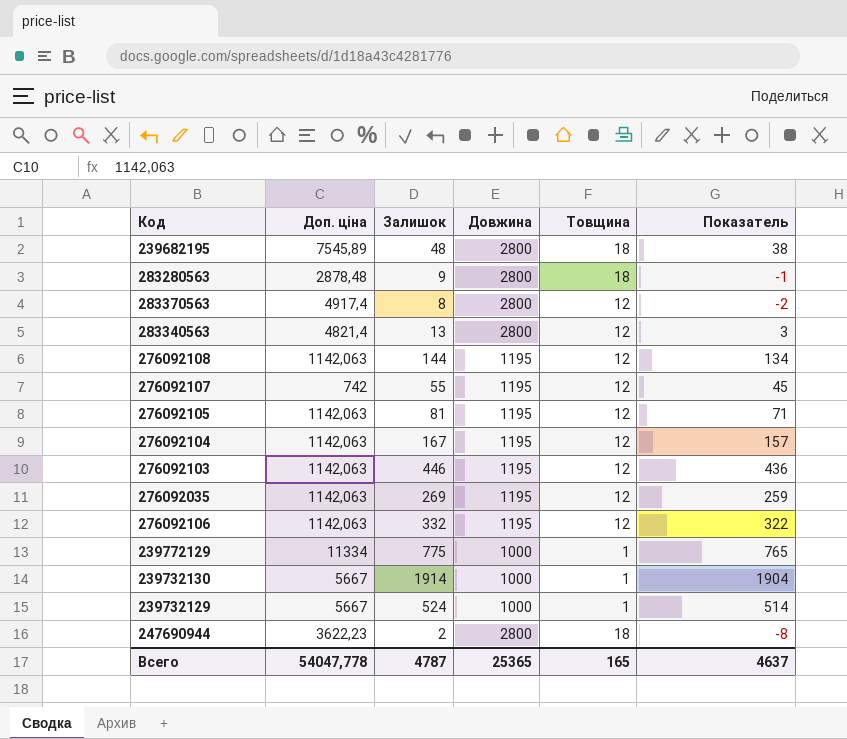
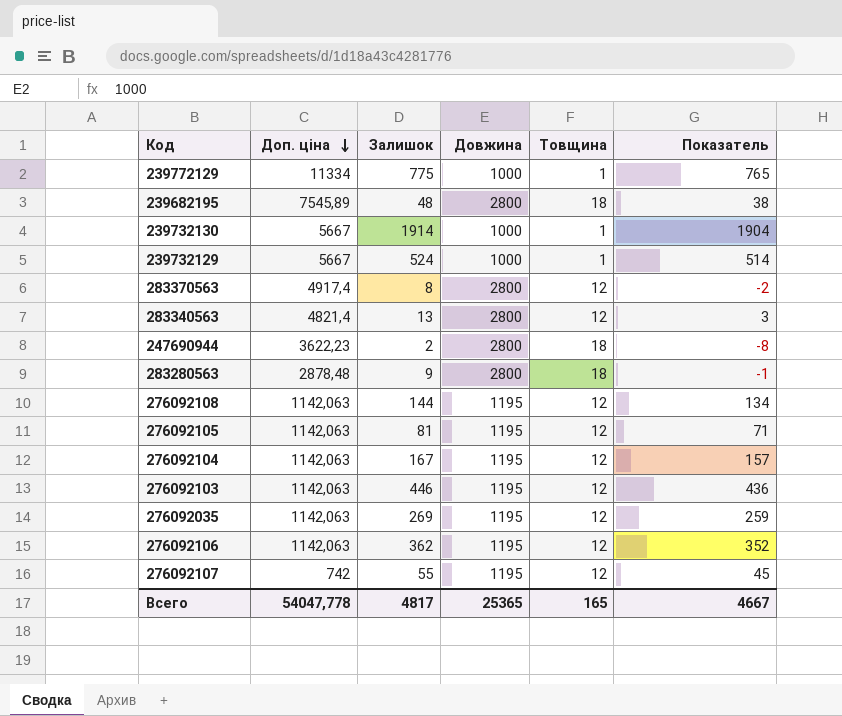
row order: none -> Доп. ціна descending
276092106 | Залишок: 332 -> 362
276092106 | Показатель: 322 -> 352
Всего | Залишок: 4787 -> 4817
Всего | Показатель: 4637 -> 4667

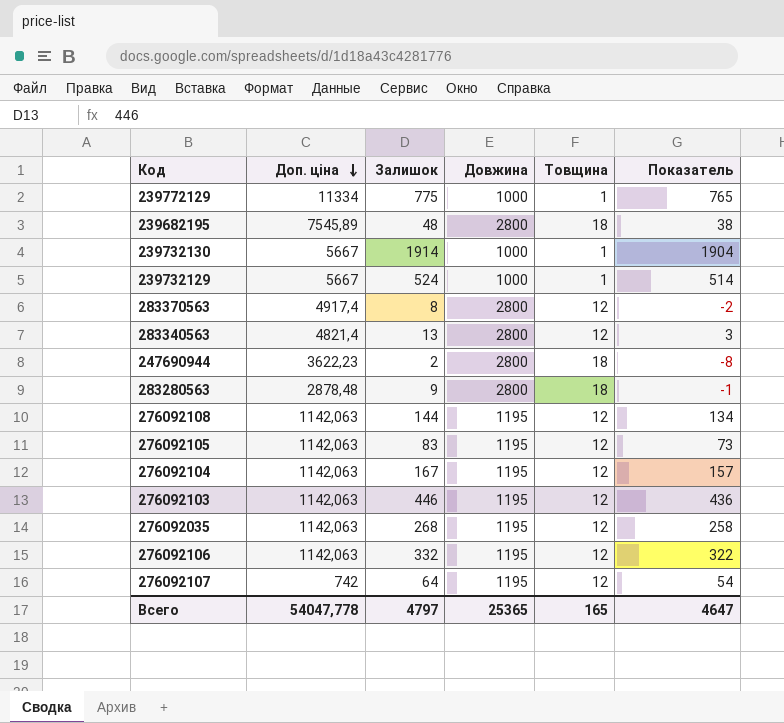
276092105 | Залишок: 81 -> 83
276092105 | Показатель: 71 -> 73
276092035 | Залишок: 269 -> 268
276092035 | Показатель: 259 -> 258
276092106 | Залишок: 362 -> 332
276092106 | Показатель: 352 -> 322
276092107 | Залишок: 55 -> 64
276092107 | Показатель: 45 -> 54
Всего | Залишок: 4817 -> 4797
Всего | Показатель: 4667 -> 4647

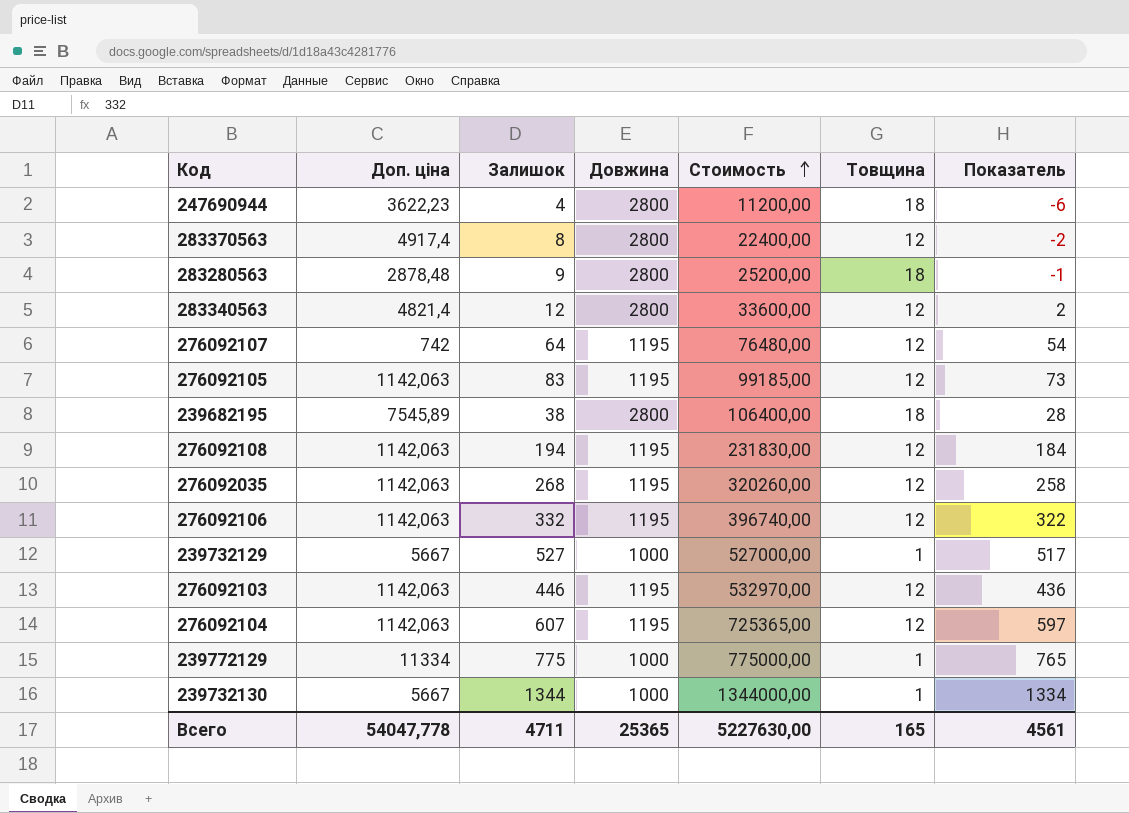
row order: Доп. ціна descending -> Стоимость ascending
column Стоимость | formula: none -> [Залишок] * [Довжина]
247690944 | Залишок: 2 -> 4
247690944 | Показатель: -8 -> -6
283340563 | Залишок: 13 -> 12
283340563 | Показатель: 3 -> 2
239682195 | Залишок: 48 -> 38
239682195 | Показатель: 38 -> 28
276092108 | Залишок: 144 -> 194
276092108 | Показатель: 134 -> 184
239732129 | Залишок: 524 -> 527
239732129 | Показатель: 514 -> 517
276092104 | Залишок: 167 -> 607
276092104 | Показатель: 157 -> 597
239732130 | Залишок: 1914 -> 1344
239732130 | Показатель: 1904 -> 1334
Всего | Залишок: 4797 -> 4711
Всего | Показатель: 4647 -> 4561

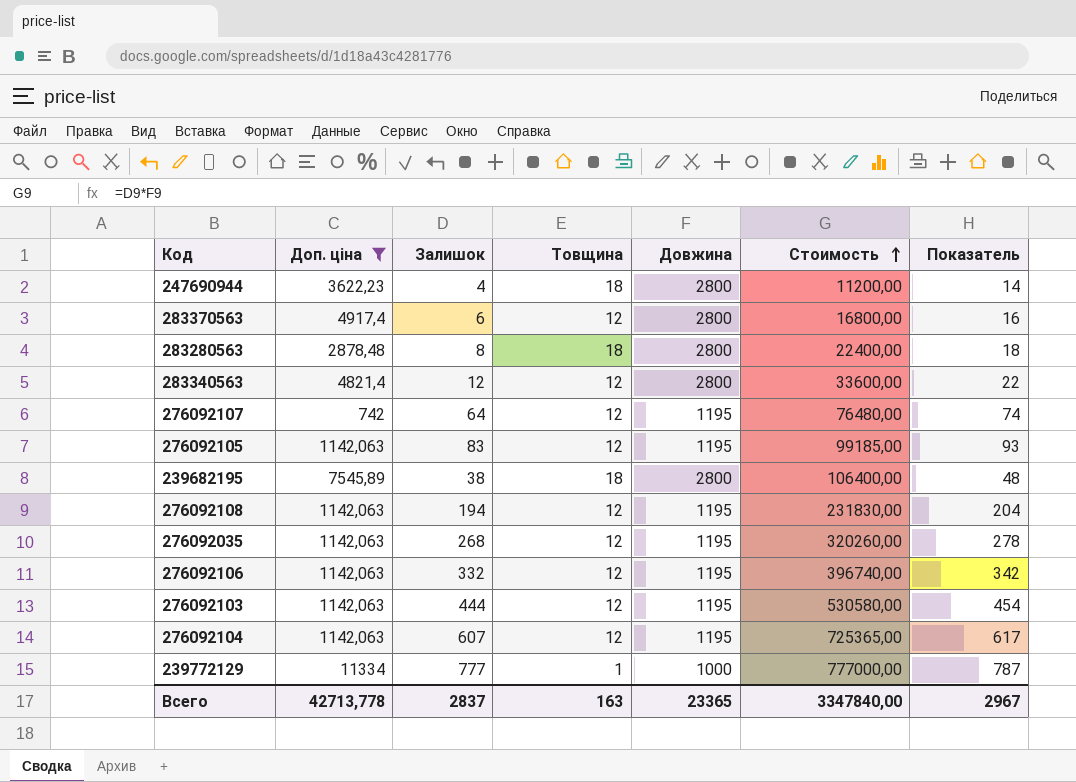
filter: none -> Доп. ціна != 5667
column Товщина | position: 6 -> 4
column Показатель | formula: [Залишок] - 10 -> [Залишок] + 10
283370563 | Залишок: 8 -> 6
283370563 | Стоимость: 22400,00 -> 16800,00
283280563 | Залишок: 9 -> 8
283280563 | Стоимость: 25200,00 -> 22400,00
276092103 | Залишок: 446 -> 444
276092103 | Стоимость: 532970,00 -> 530580,00
239772129 | Залишок: 775 -> 777
239772129 | Стоимость: 775000,00 -> 777000,00
Всего | Доп. ціна: 54047,778 -> 42713,778
Всего | Залишок: 4711 -> 2837
Всего | Товщина: 165 -> 163
Всего | Довжина: 25365 -> 23365
Всего | Стоимость: 5227630,00 -> 3347840,00
Всего | Показатель: 4561 -> 2967

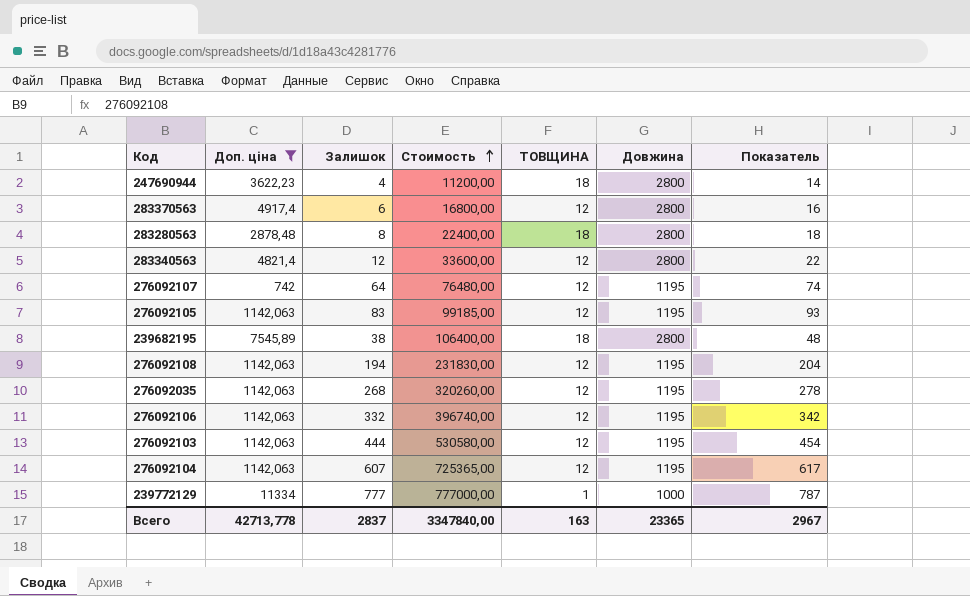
column Стоимость | position: 6 -> 4
column name: Товщина -> ТОВЩИНА

